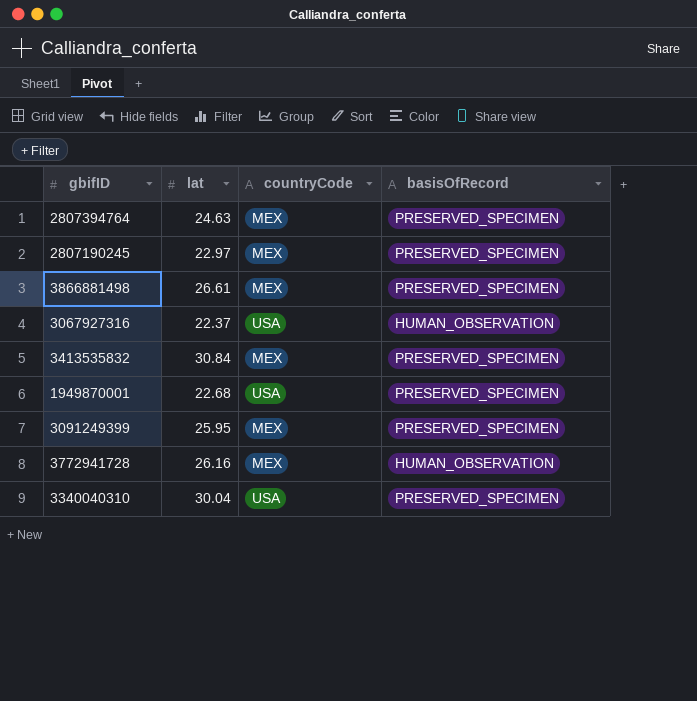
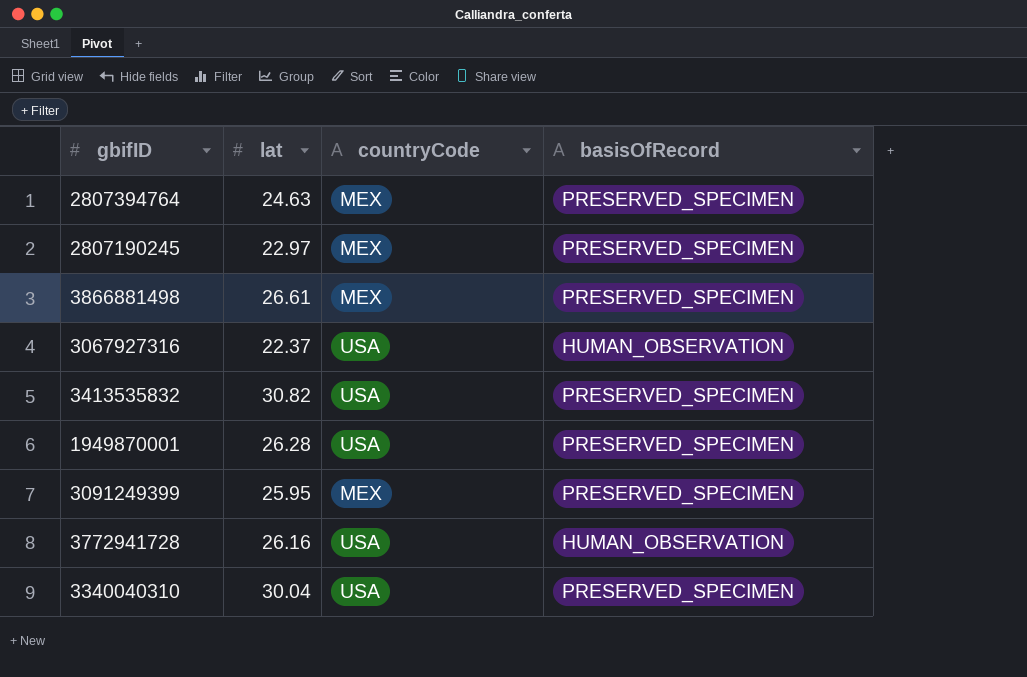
3413535832 | lat: 30.84 -> 30.82
3413535832 | countryCode: MEX -> USA
1949870001 | lat: 22.68 -> 26.28
3772941728 | countryCode: MEX -> USA

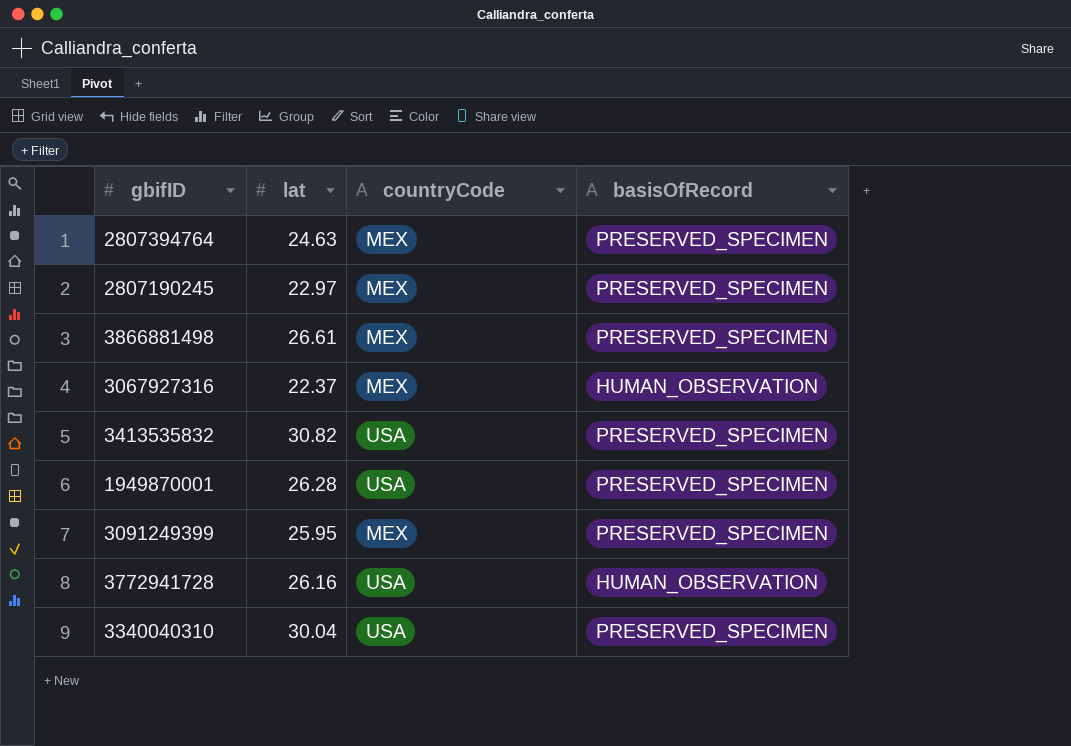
3067927316 | countryCode: USA -> MEX

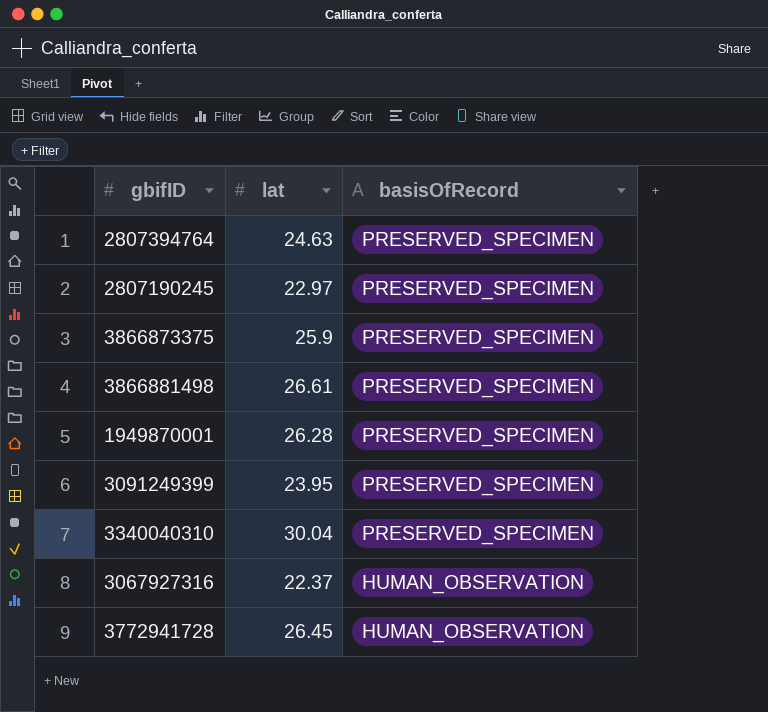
row order: none -> basisOfRecord descending
column countryCode | position: 3 -> none
row 3413535832: 30.82 | USA | PRESERVED_SPECIMEN -> none
row 3866873375: none -> 25.9 | PRESERVED_SPECIMEN
3091249399 | lat: 25.95 -> 23.95
3772941728 | lat: 26.16 -> 26.45

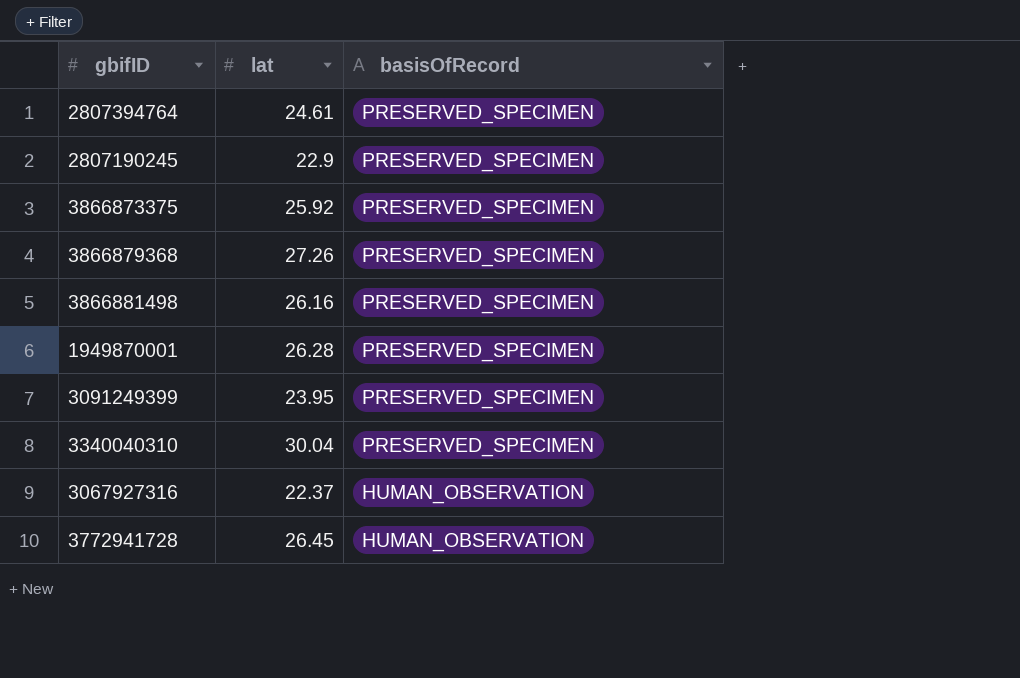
2807394764 | lat: 24.63 -> 24.61
2807190245 | lat: 22.97 -> 22.9
3866873375 | lat: 25.9 -> 25.92
row 3866879368: none -> 27.26 | PRESERVED_SPECIMEN
3866881498 | lat: 26.61 -> 26.16

